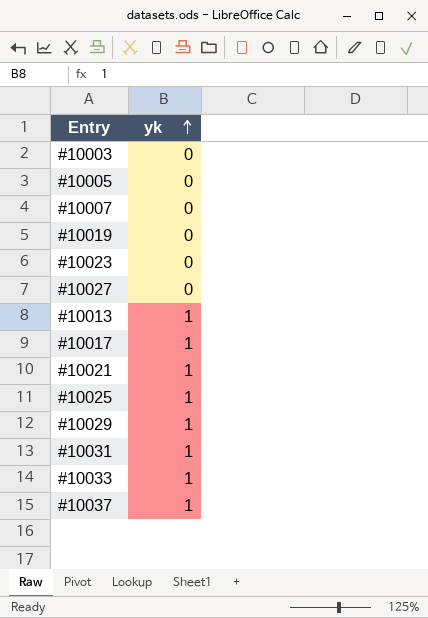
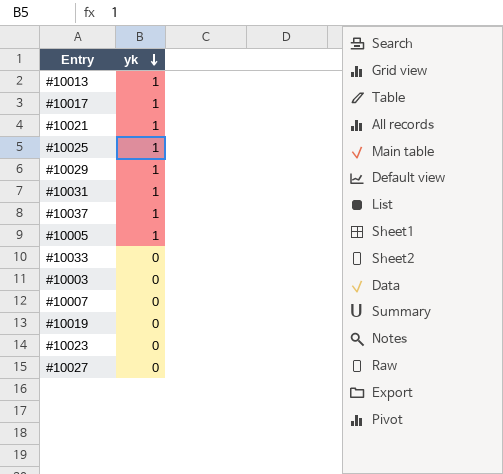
row order: yk ascending -> yk descending
#10005 | yk: 0 -> 1
#10033 | yk: 1 -> 0

